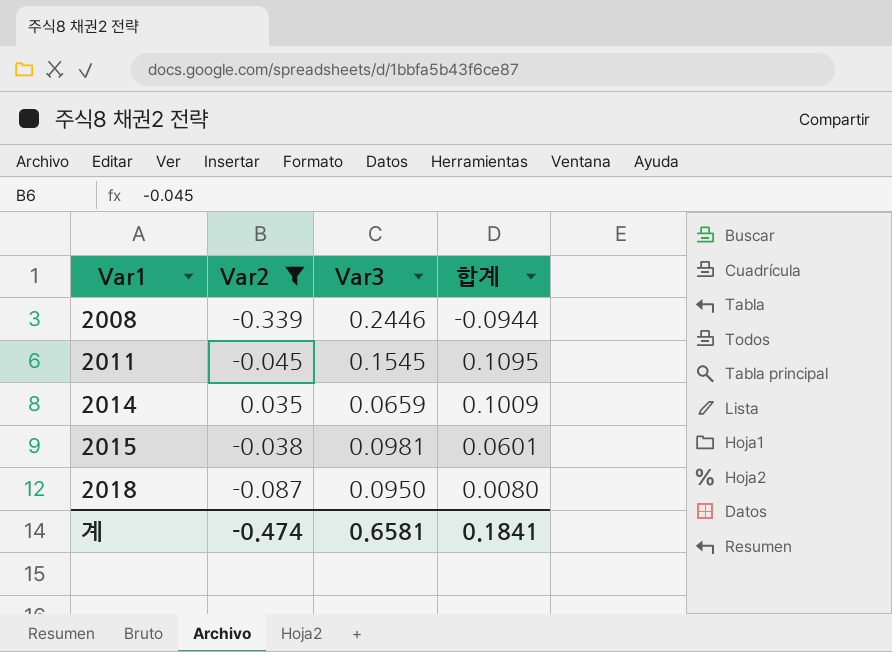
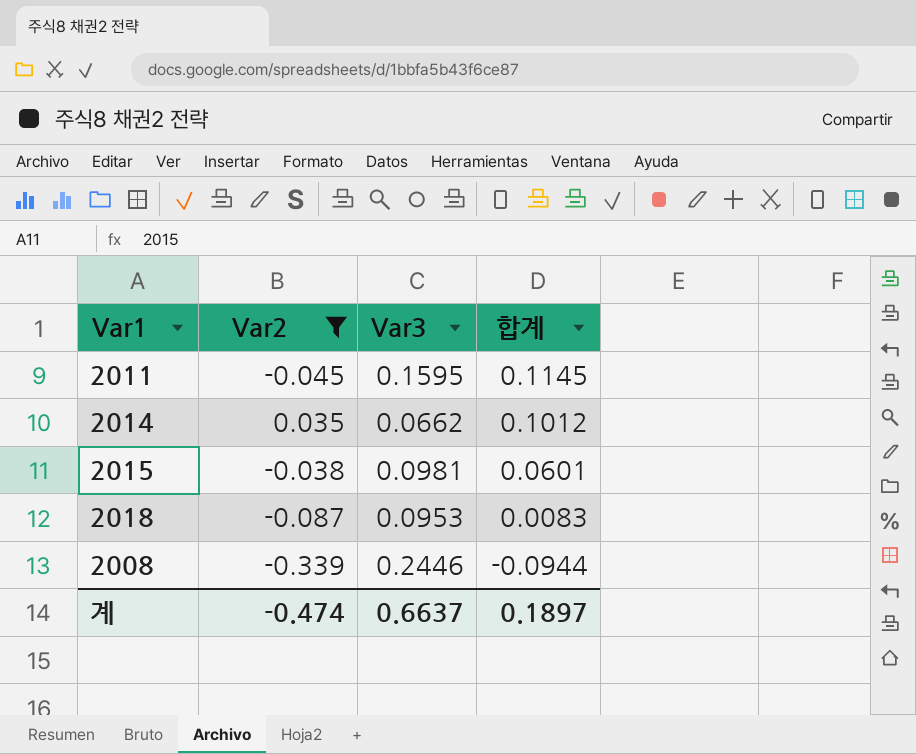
row order: Var1 ascending -> 합계 descending
2011 | Var3: 0.1545 -> 0.1595
2011 | 합계: 0.1095 -> 0.1145
2014 | Var3: 0.0659 -> 0.0662
2014 | 합계: 0.1009 -> 0.1012
2018 | Var3: 0.0950 -> 0.0953
2018 | 합계: 0.0080 -> 0.0083
계 | Var3: 0.6581 -> 0.6637
계 | 합계: 0.1841 -> 0.1897

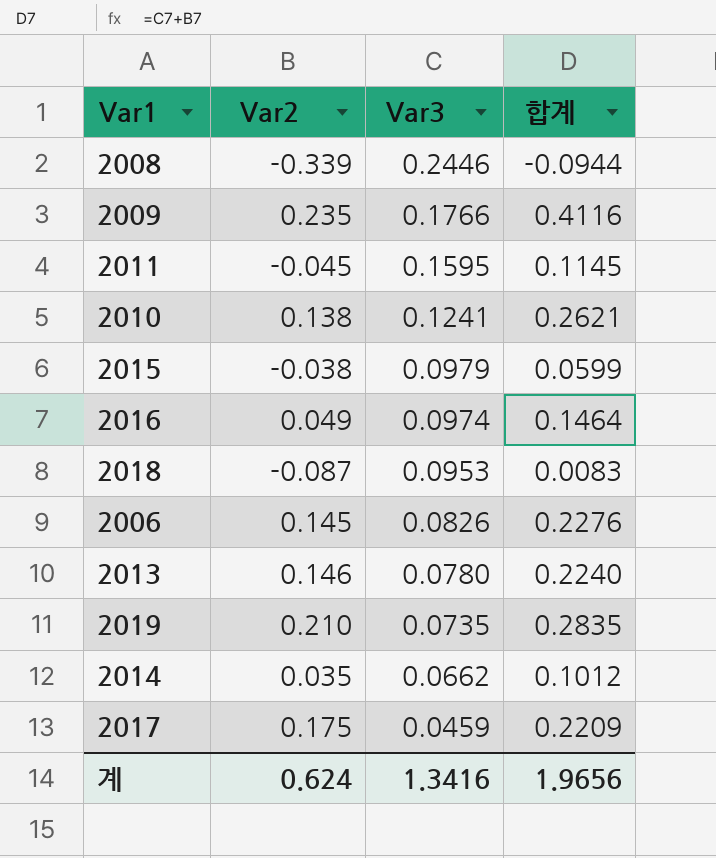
filter: Var2 <= 0.035 -> none
row order: 합계 descending -> Var3 descending
2015 | Var3: 0.0981 -> 0.0979
2015 | 합계: 0.0601 -> 0.0599
계 | Var2: -0.474 -> 0.624
계 | Var3: 0.6637 -> 1.3416
계 | 합계: 0.1897 -> 1.9656

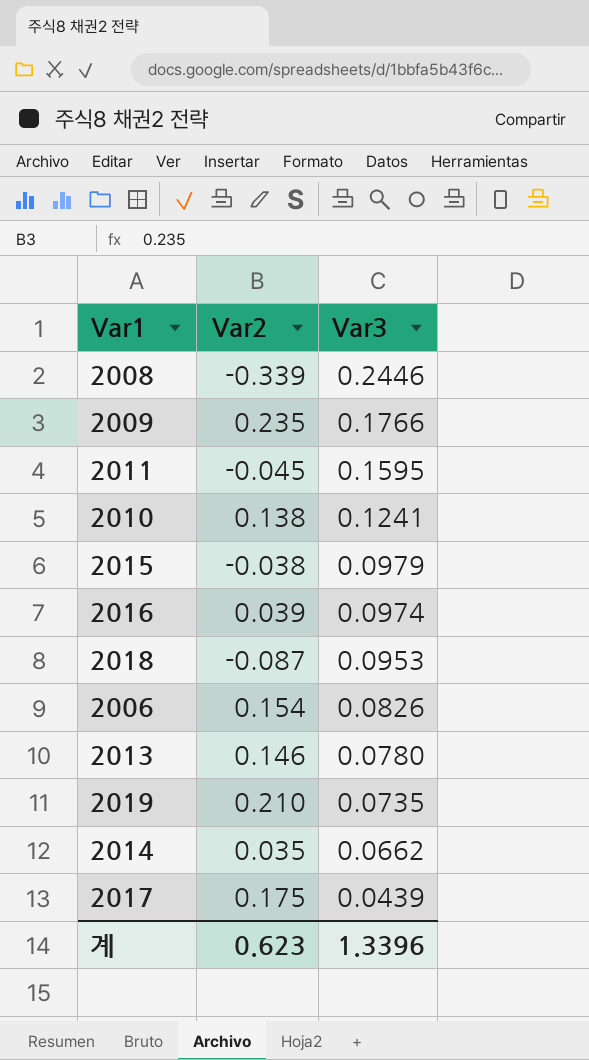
column 합계 | formula: [Var2] + [Var3] -> none
2016 | Var2: 0.049 -> 0.039
2006 | Var2: 0.145 -> 0.154
2017 | Var3: 0.0459 -> 0.0439
계 | Var2: 0.624 -> 0.623
계 | Var3: 1.3416 -> 1.3396

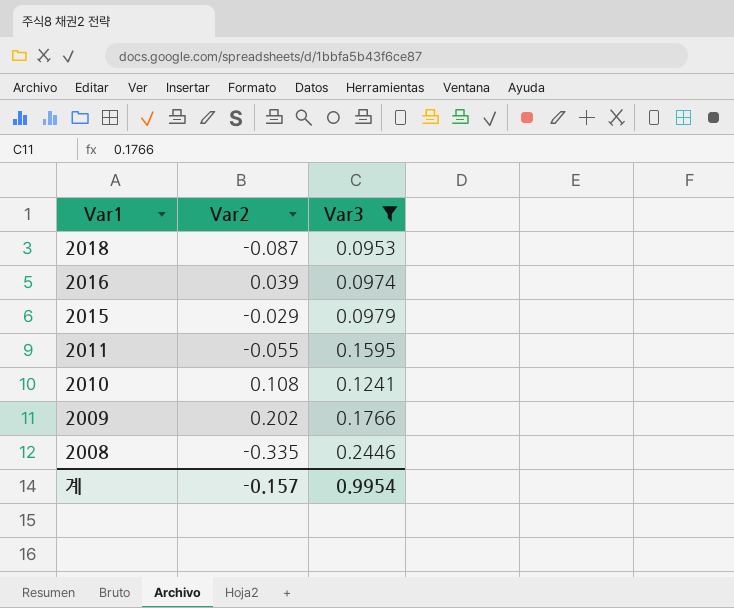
filter: none -> Var3 >= 0.0953
row order: Var3 descending -> Var1 descending
2015 | Var2: -0.038 -> -0.029
2011 | Var2: -0.045 -> -0.055
2010 | Var2: 0.138 -> 0.108
2009 | Var2: 0.235 -> 0.202
2008 | Var2: -0.339 -> -0.335
계 | Var2: 0.623 -> -0.157
계 | Var3: 1.3396 -> 0.9954

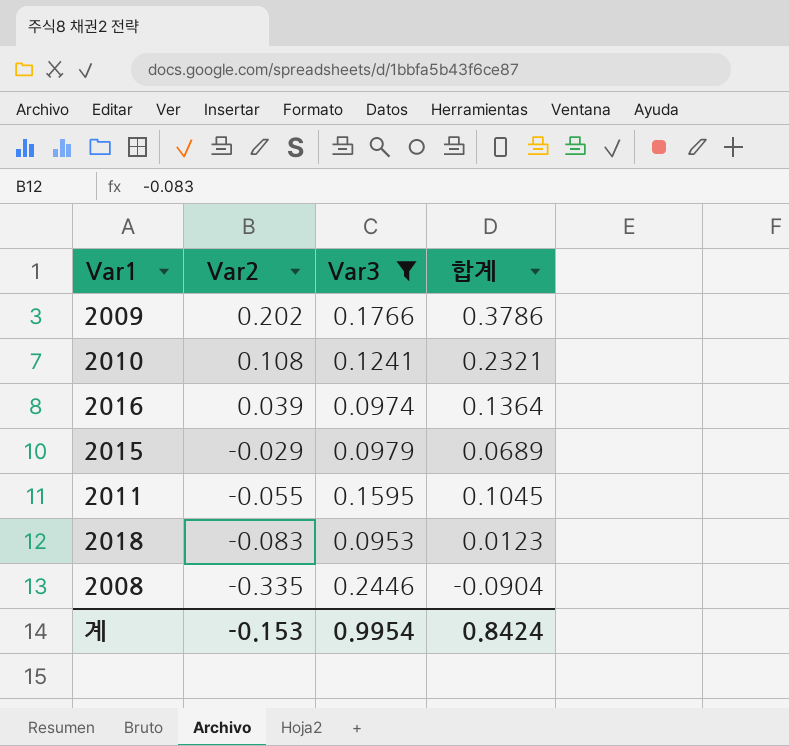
row order: Var1 descending -> Var2 descending
column 합계 | formula: none -> [Var2] + [Var3]
2018 | Var2: -0.087 -> -0.083
계 | Var2: -0.157 -> -0.153

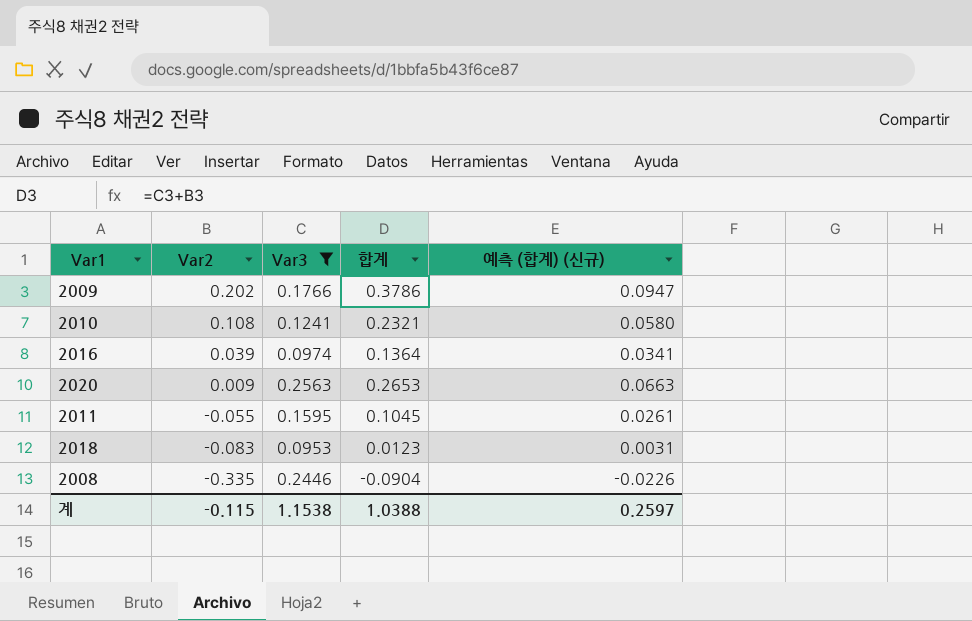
column 예측 (합계) (신규) | formula: none -> [합계] * 0.25
row 2015: -0.029 | 0.0979 | 0.0689 -> none
row 2020: none -> 0.009 | 0.2563 | 0.2653 | 0.0663
계 | Var2: -0.153 -> -0.115
계 | Var3: 0.9954 -> 1.1538
계 | 합계: 0.8424 -> 1.0388

